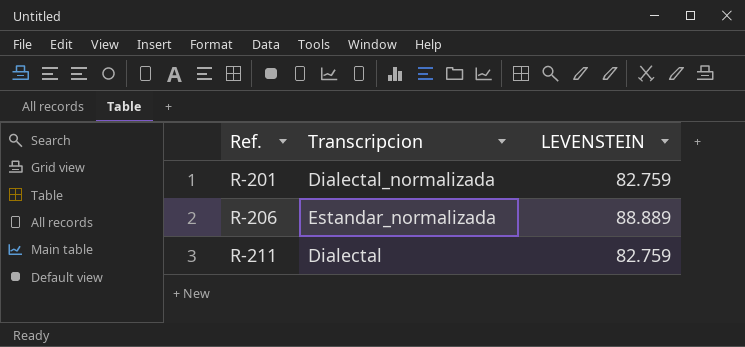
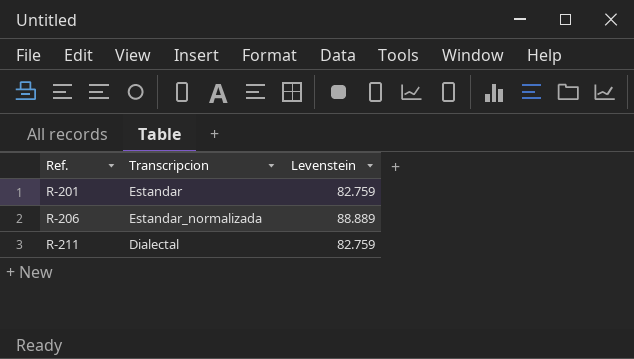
column name: LEVENSTEIN -> Levenstein
R-201 | Transcripcion: Dialectal_normalizada -> Estandar

